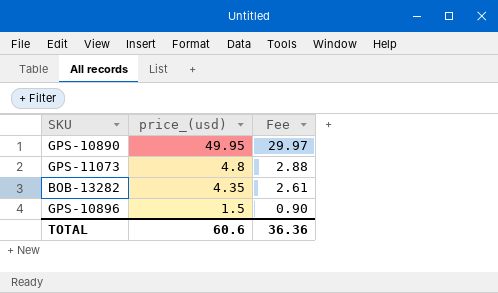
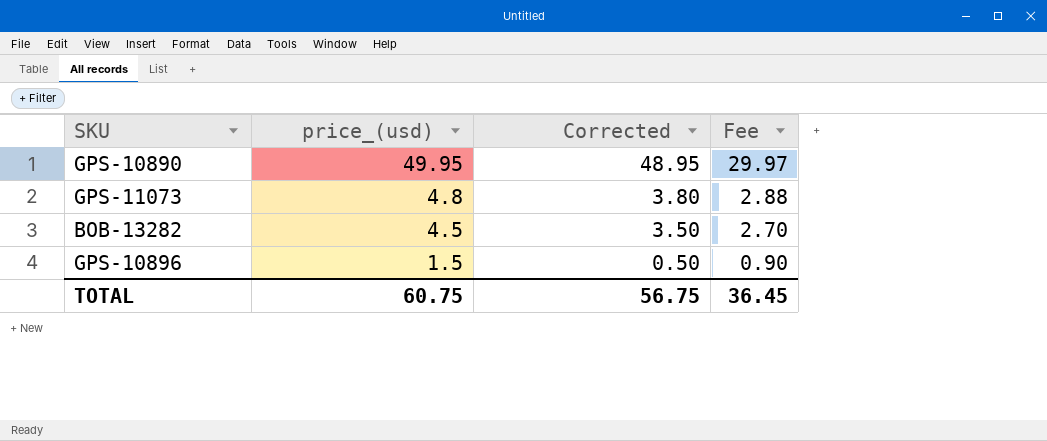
column Corrected | formula: none -> [price_(usd)] - 1
BOB-13282 | price_(usd): 4.35 -> 4.5
BOB-13282 | Fee: 2.61 -> 2.70
TOTAL | price_(usd): 60.6 -> 60.75
TOTAL | Fee: 36.36 -> 36.45

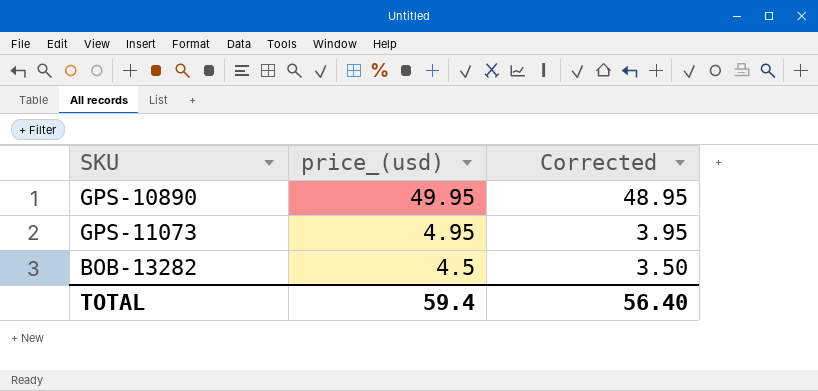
column Fee | formula: [price_(usd)] * 0.6 -> none
row GPS-10896: 1.5 | 0.50 | 0.90 -> none
GPS-11073 | price_(usd): 4.8 -> 4.95
GPS-11073 | Corrected: 3.80 -> 3.95
TOTAL | price_(usd): 60.75 -> 59.4
TOTAL | Corrected: 56.75 -> 56.40

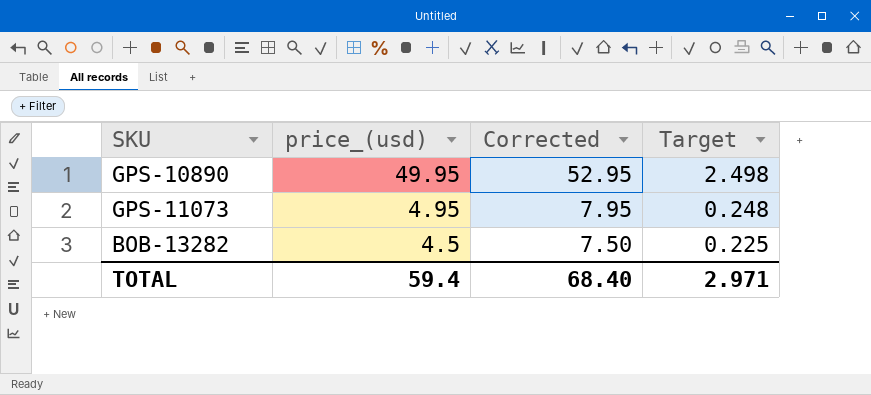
column Corrected | formula: [price_(usd)] - 1 -> [price_(usd)] + 3
column Target | formula: none -> [price_(usd)] * 0.05
TOTAL | Corrected: 56.40 -> 68.40

